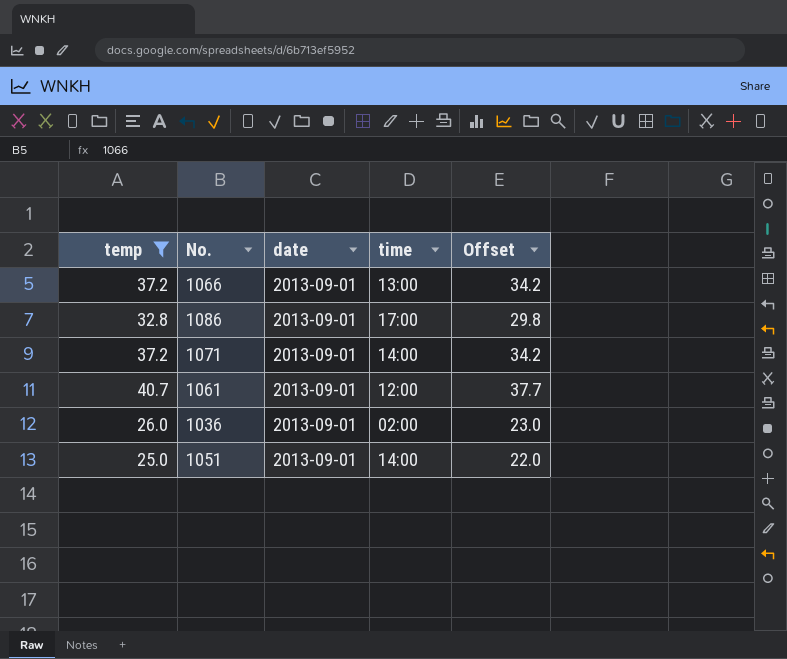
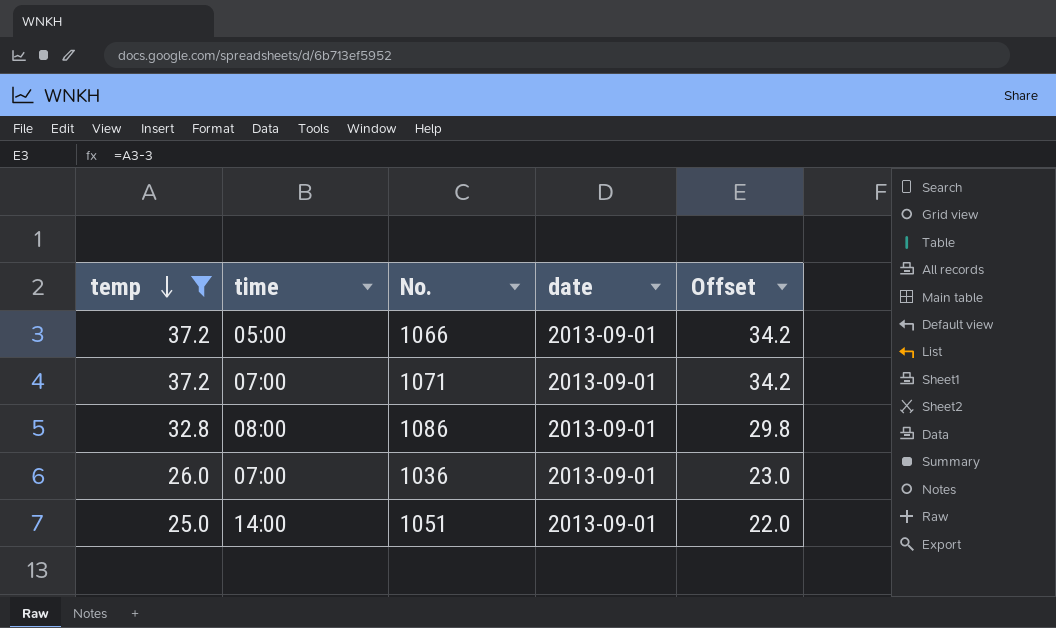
row order: none -> temp descending
column time | position: 4 -> 2
row 1061: 40.7 | 2013-09-01 | 12:00 | 37.7 -> none
1066 | time: 13:00 -> 05:00
1071 | time: 14:00 -> 07:00
1086 | time: 17:00 -> 08:00
1036 | time: 02:00 -> 07:00

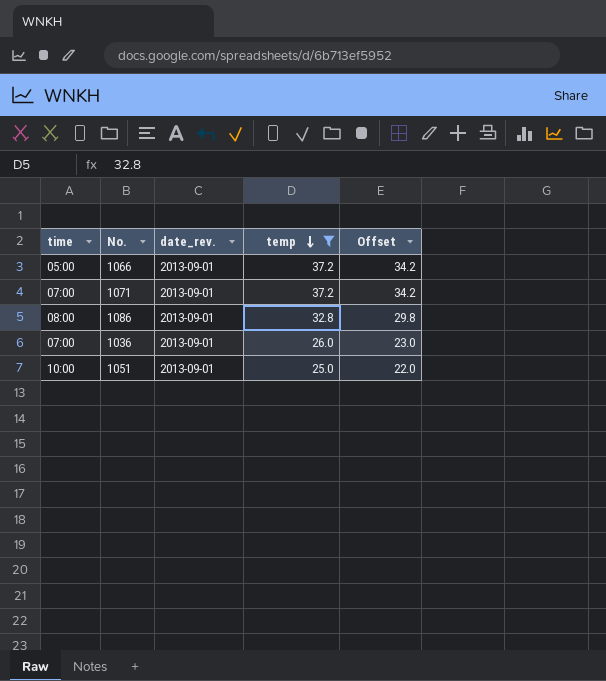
column name: date -> date_rev.
column temp | position: 1 -> 4
1051 | time: 14:00 -> 10:00

